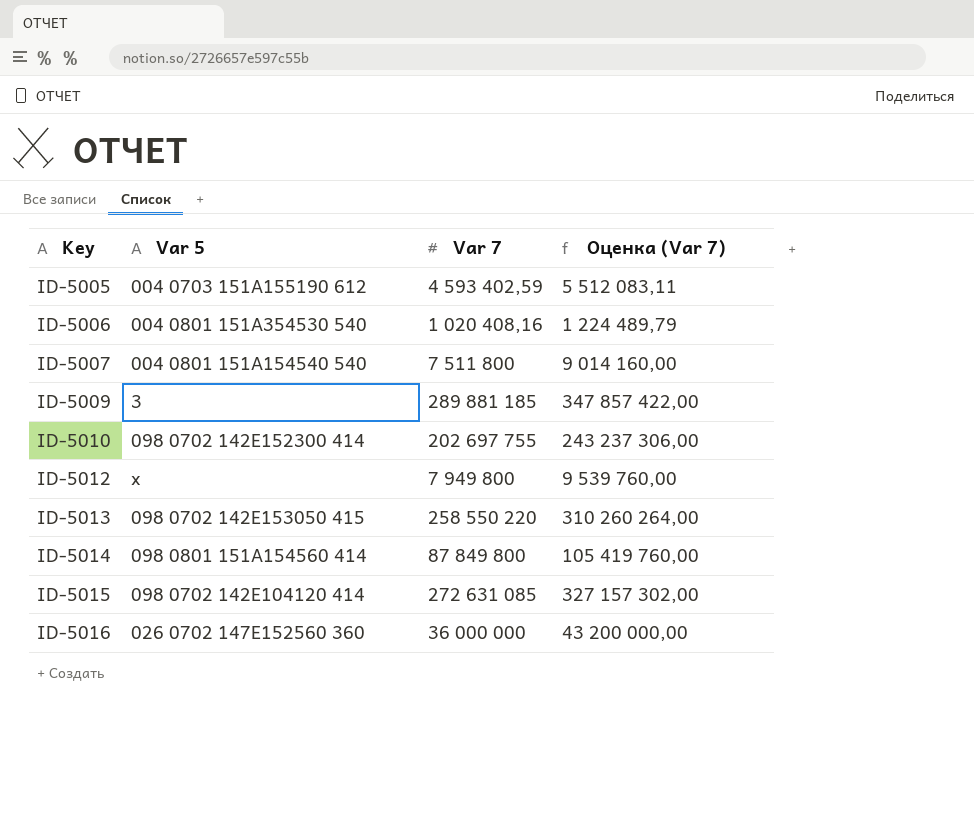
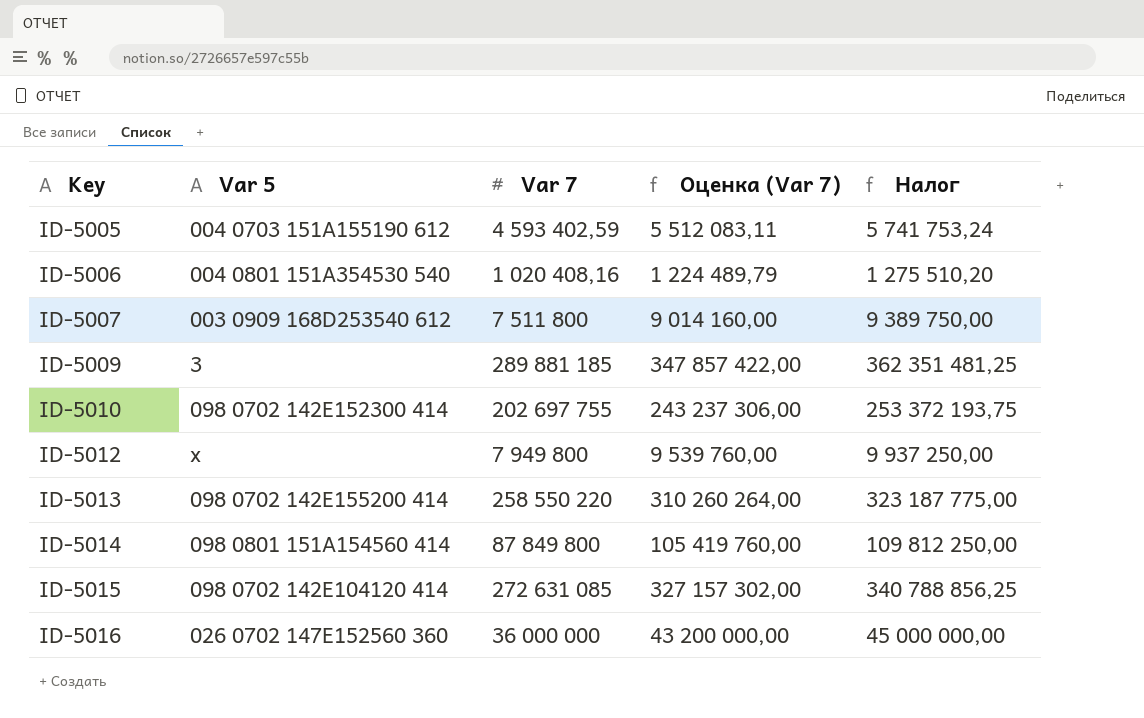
column Налог | formula: none -> [Var 7] * 1,25
ID-5007 | Var 5: 004 0801 151A154540 540 -> 003 0909 168D253540 612
ID-5013 | Var 5: 098 0702 142E153050 415 -> 098 0702 142E155200 414

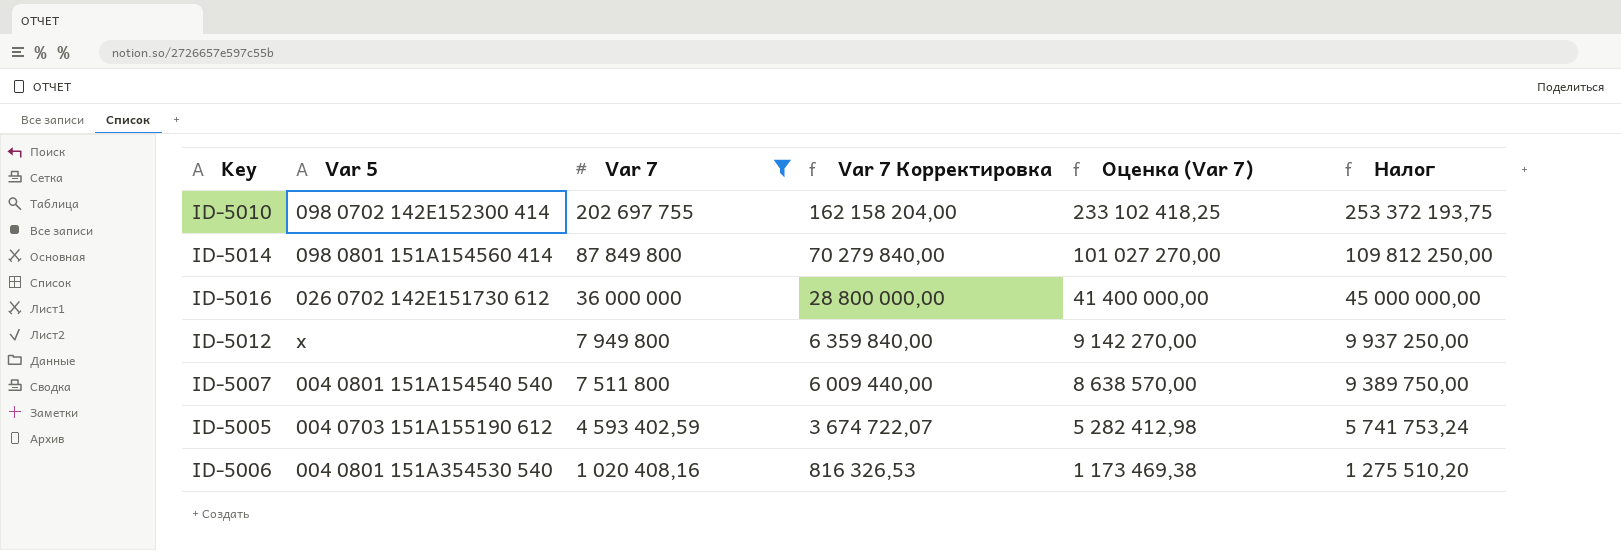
filter: none -> Var 7 <= 202 697 755
row order: Key ascending -> Var 7 descending
column Var 7 Корректировка | formula: none -> [Var 7] * 0,8
column Оценка (Var 7) | formula: [Var 7] * 1,2 -> [Var 7] * 1,15
ID-5016 | Var 5: 026 0702 147E152560 360 -> 026 0702 142E151730 612
ID-5007 | Var 5: 003 0909 168D253540 612 -> 004 0801 151A154540 540

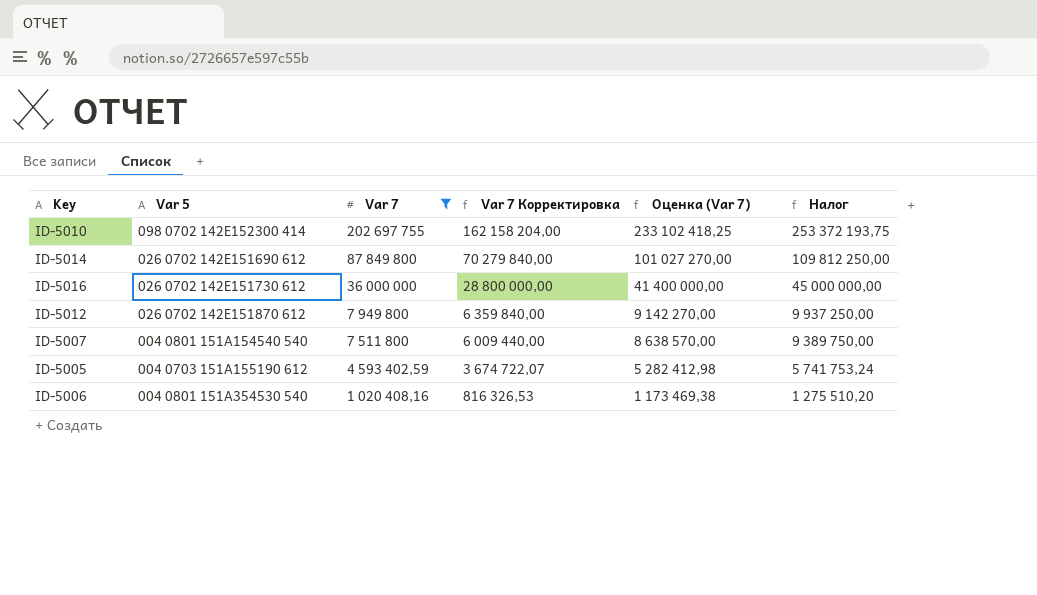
ID-5014 | Var 5: 098 0801 151A154560 414 -> 026 0702 142E151690 612
ID-5012 | Var 5: х -> 026 0702 142E151870 612

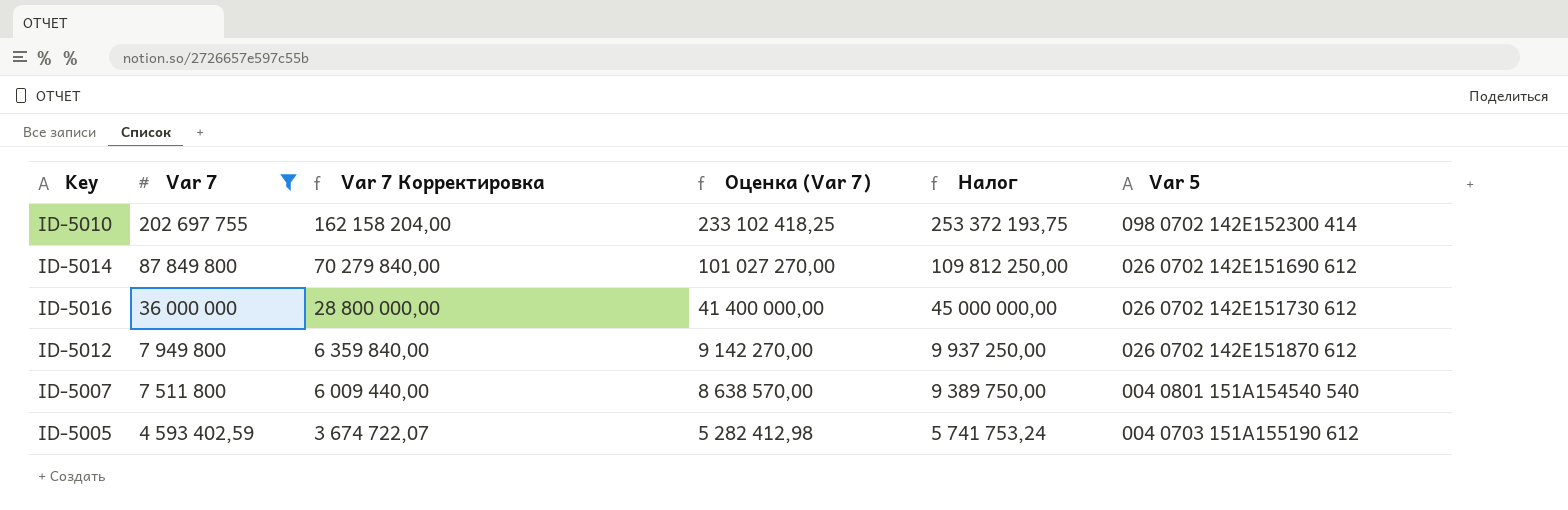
column Var 5 | position: 2 -> 6
row ID-5006: 004 0801 151A354530 540 | 1 020 408,16 | 816 326,53 | 1 173 469,38 | 1 275 510,20 -> none

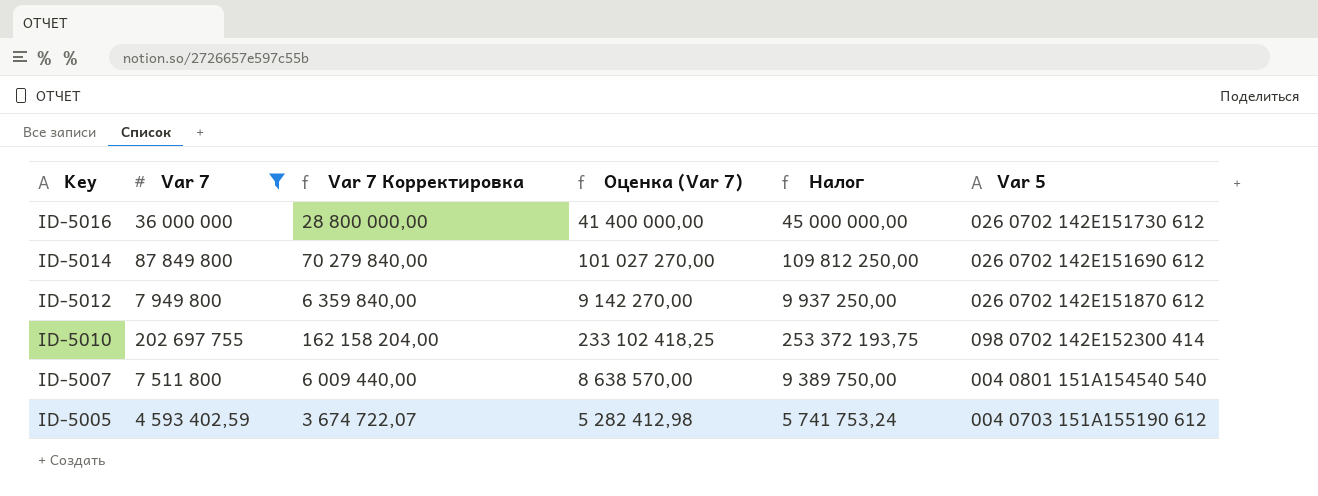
row order: Var 7 descending -> Key descending

